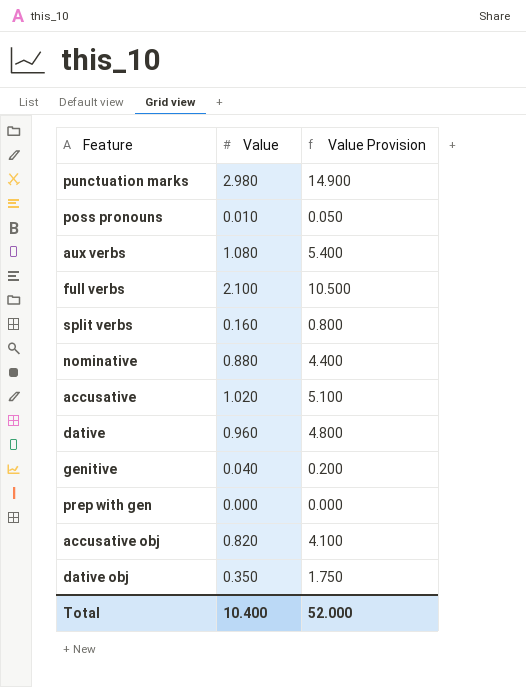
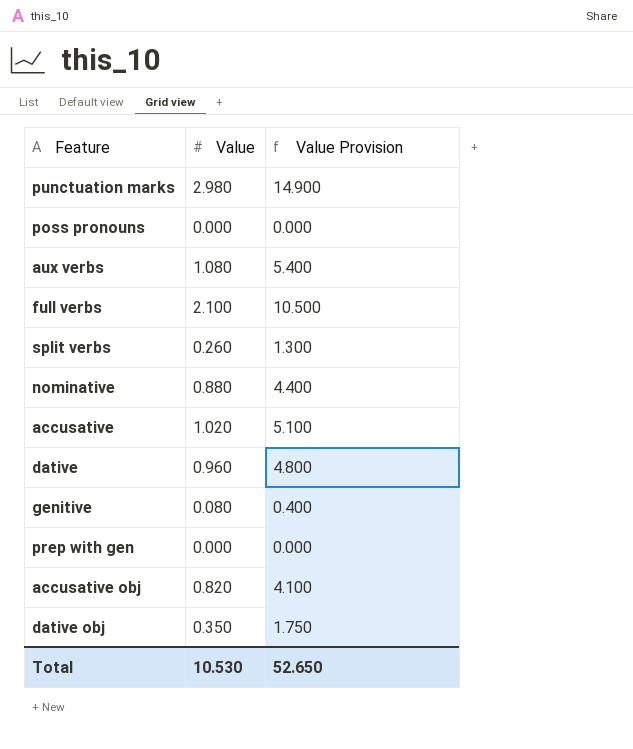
poss pronouns | Value: 0.010 -> 0.000
poss pronouns | Value Provision: 0.050 -> 0.000
split verbs | Value: 0.160 -> 0.260
split verbs | Value Provision: 0.800 -> 1.300
genitive | Value: 0.040 -> 0.080
genitive | Value Provision: 0.200 -> 0.400
Total | Value: 10.400 -> 10.530
Total | Value Provision: 52.000 -> 52.650

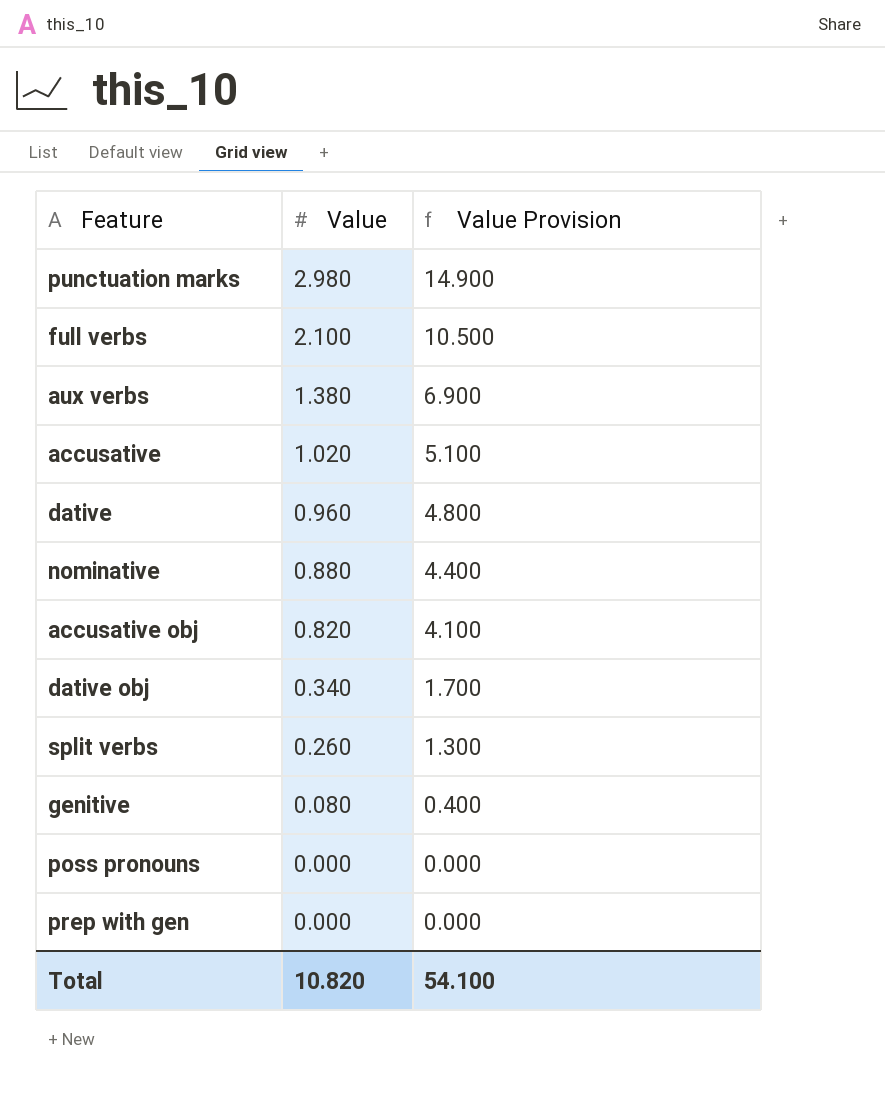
row order: none -> Value descending
aux verbs | Value: 1.080 -> 1.380
aux verbs | Value Provision: 5.400 -> 6.900
dative obj | Value: 0.350 -> 0.340
dative obj | Value Provision: 1.750 -> 1.700
Total | Value: 10.530 -> 10.820
Total | Value Provision: 52.650 -> 54.100

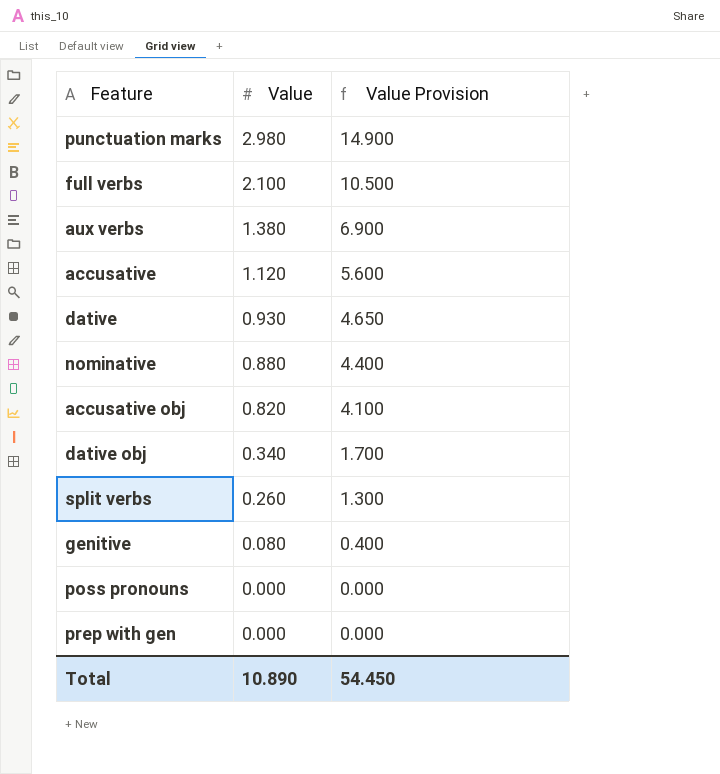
accusative | Value: 1.020 -> 1.120
accusative | Value Provision: 5.100 -> 5.600
dative | Value: 0.960 -> 0.930
dative | Value Provision: 4.800 -> 4.650
Total | Value: 10.820 -> 10.890
Total | Value Provision: 54.100 -> 54.450

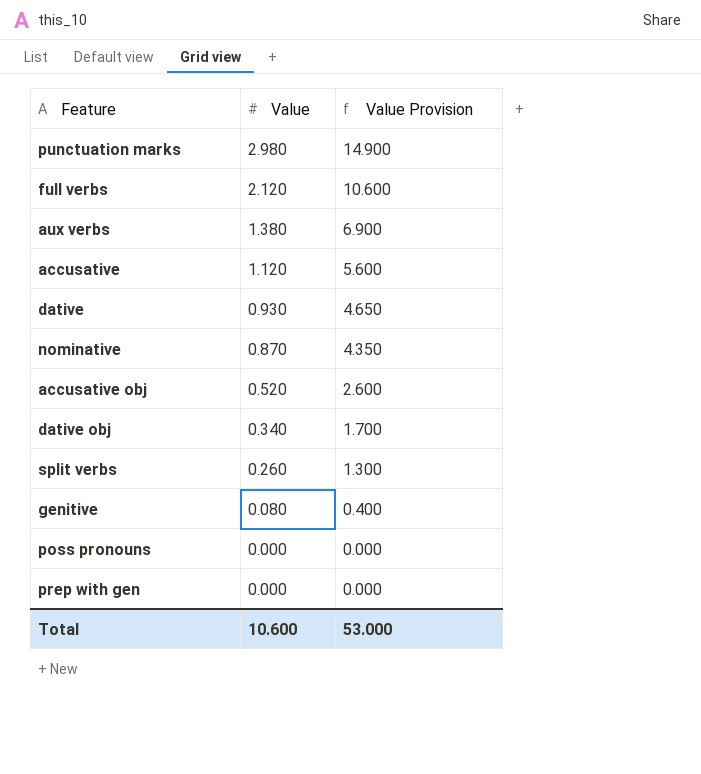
full verbs | Value: 2.100 -> 2.120
full verbs | Value Provision: 10.500 -> 10.600
nominative | Value: 0.880 -> 0.870
nominative | Value Provision: 4.400 -> 4.350
accusative obj | Value: 0.820 -> 0.520
accusative obj | Value Provision: 4.100 -> 2.600
Total | Value: 10.890 -> 10.600
Total | Value Provision: 54.450 -> 53.000

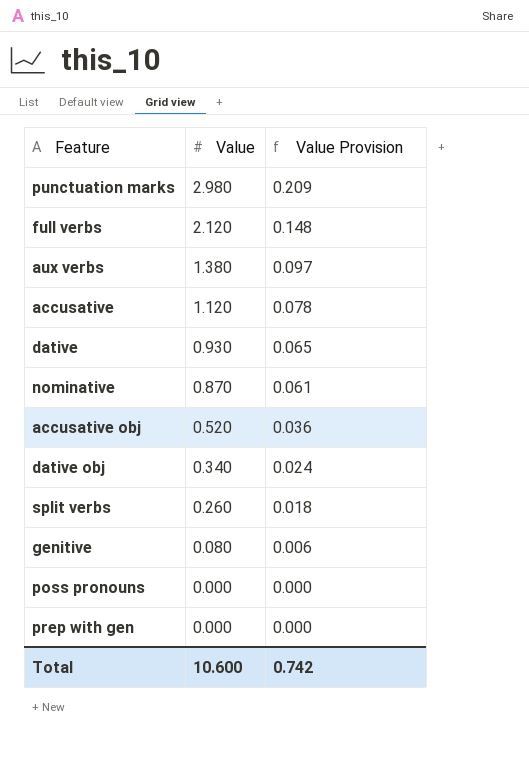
column Value Provision | formula: [Value] * 5 -> [Value] * 0.07
Total | Value Provision: 53.000 -> 0.742

